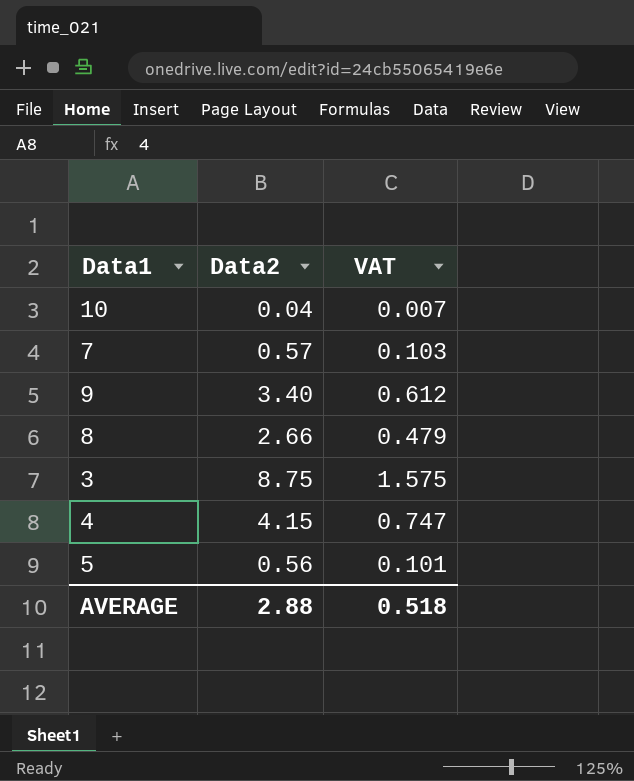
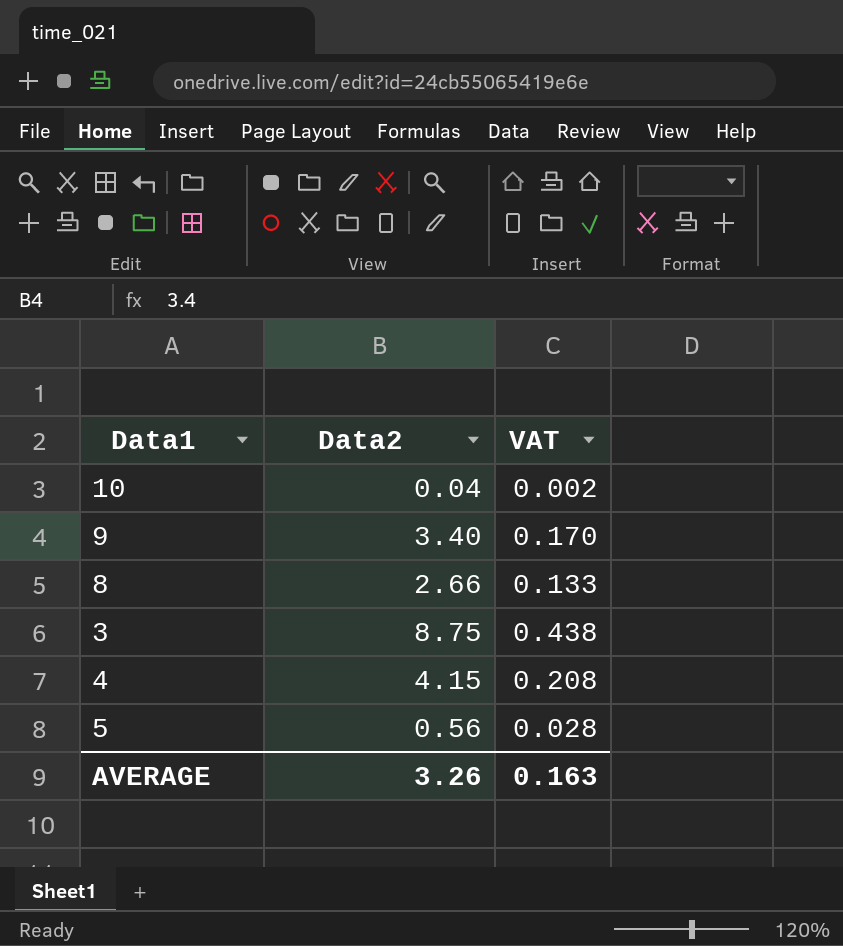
column VAT | formula: [Data2] * 0.18 -> [Data2] * 0.05
row 7: 0.57 | 0.103 -> none
AVERAGE | Data2: 2.88 -> 3.26
AVERAGE | VAT: 0.518 -> 0.163

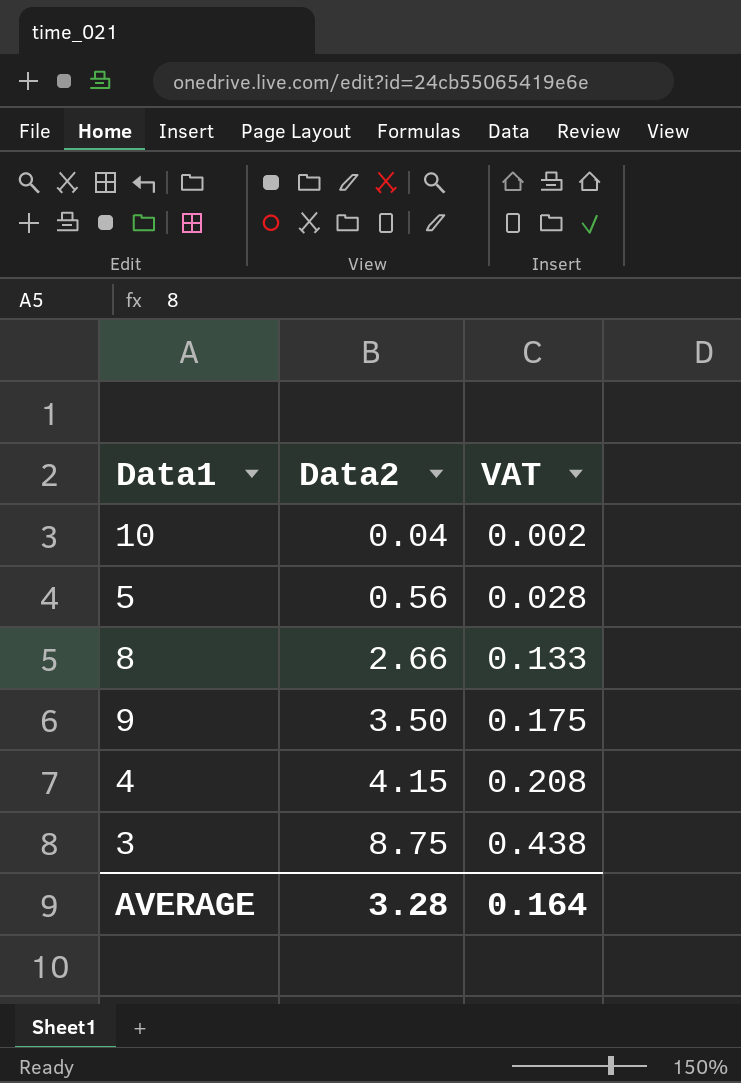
row order: none -> Data2 ascending
9 | Data2: 3.40 -> 3.50
9 | VAT: 0.170 -> 0.175
AVERAGE | Data2: 3.26 -> 3.28
AVERAGE | VAT: 0.163 -> 0.164

